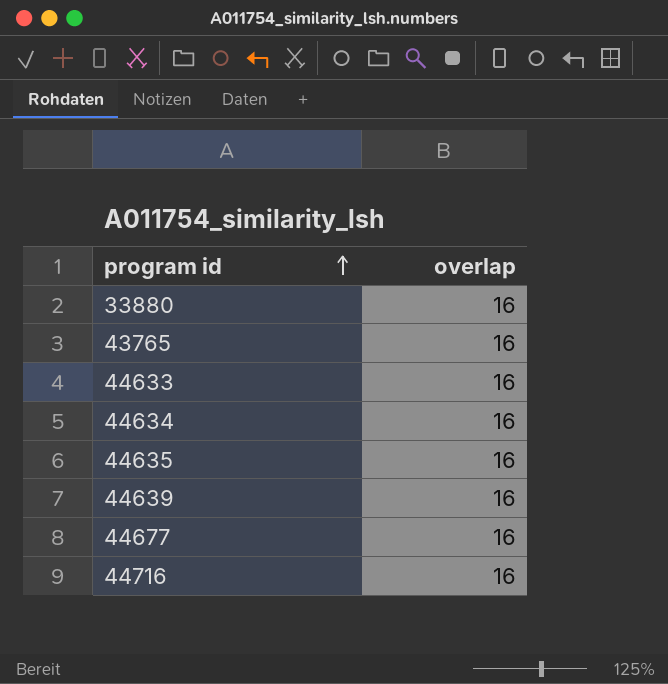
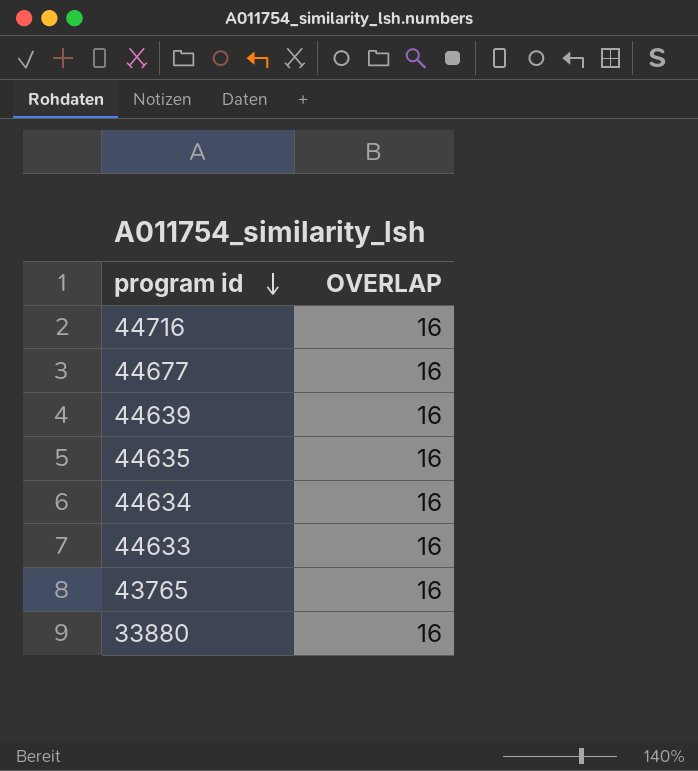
row order: program id ascending -> program id descending
column name: overlap -> OVERLAP

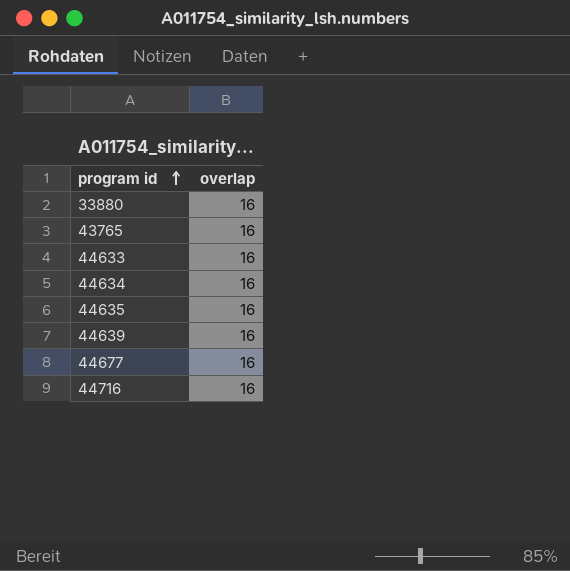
row order: program id descending -> program id ascending
column name: OVERLAP -> overlap

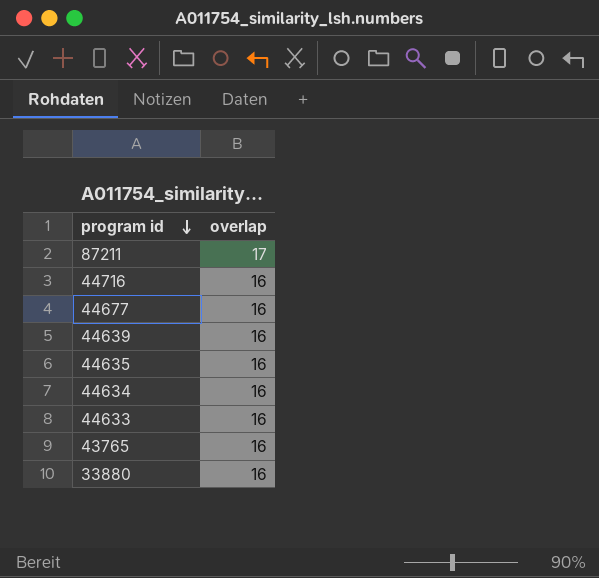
row order: program id ascending -> program id descending
row 87211: none -> 17

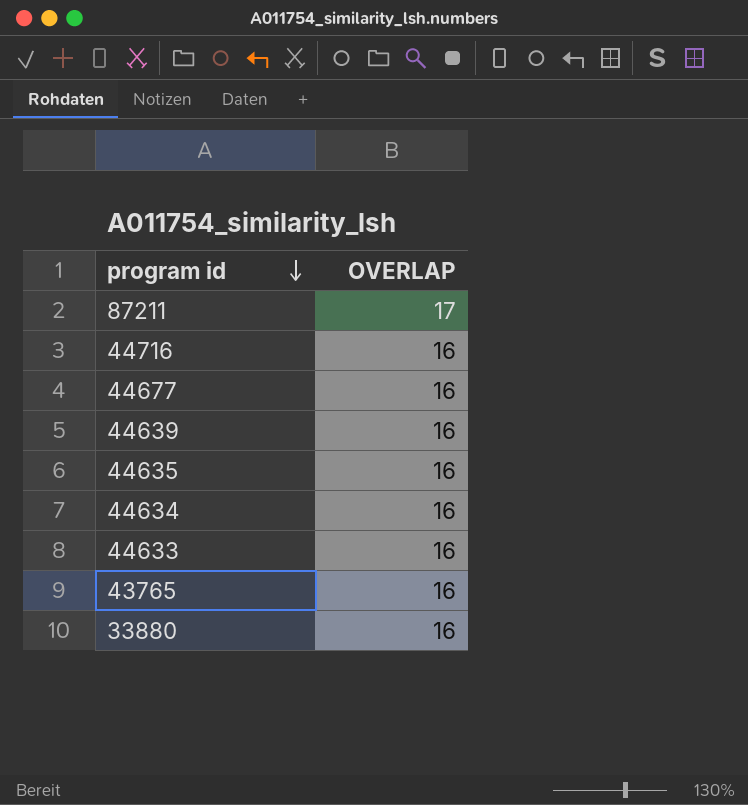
column name: overlap -> OVERLAP

